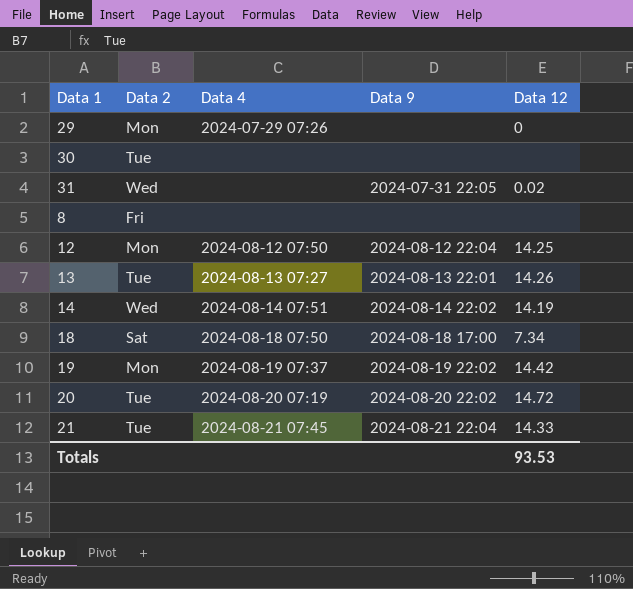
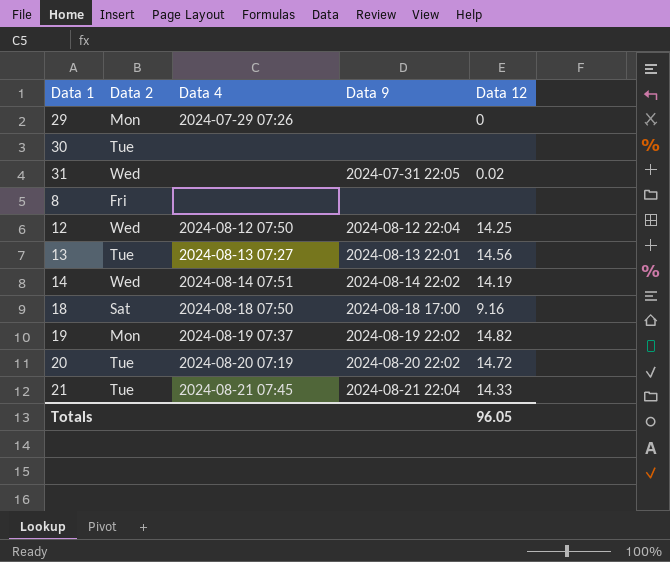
12 | Data 2: Mon -> Wed
13 | Data 12: 14.26 -> 14.56
18 | Data 12: 7.34 -> 9.16
19 | Data 12: 14.42 -> 14.82
Totals | Data 12: 93.53 -> 96.05

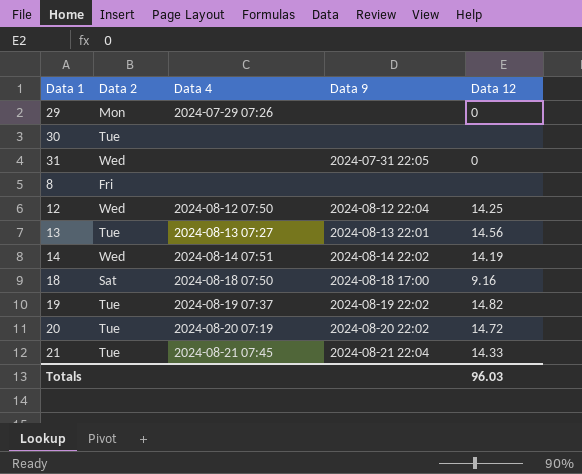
31 | Data 12: 0.02 -> 0
19 | Data 2: Mon -> Tue
Totals | Data 12: 96.05 -> 96.03

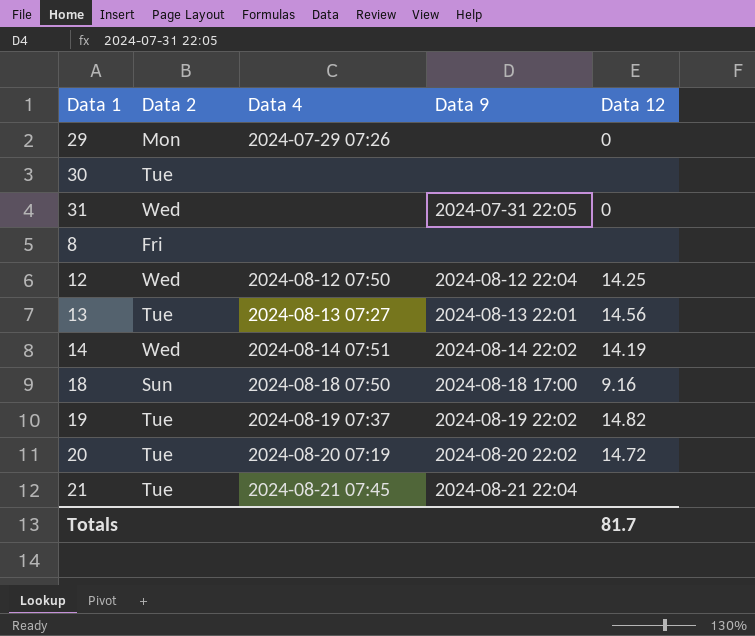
18 | Data 2: Sat -> Sun
21 | Data 12: 14.33 -> none
Totals | Data 12: 96.03 -> 81.7

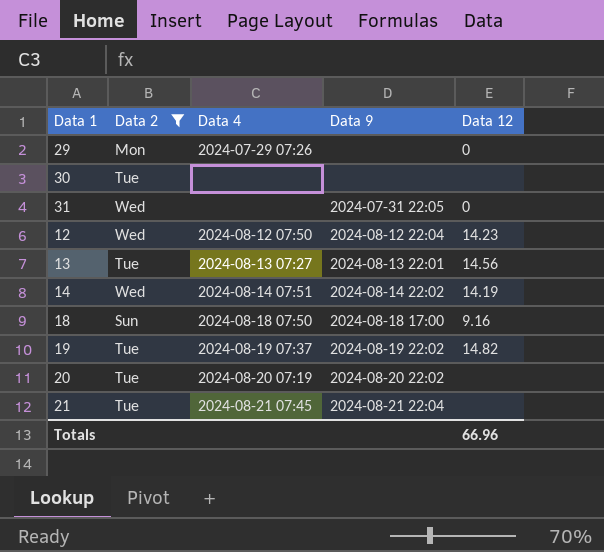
filter: none -> Data 2 != Fri
12 | Data 12: 14.25 -> 14.23
20 | Data 12: 14.72 -> none
Totals | Data 12: 81.7 -> 66.96

